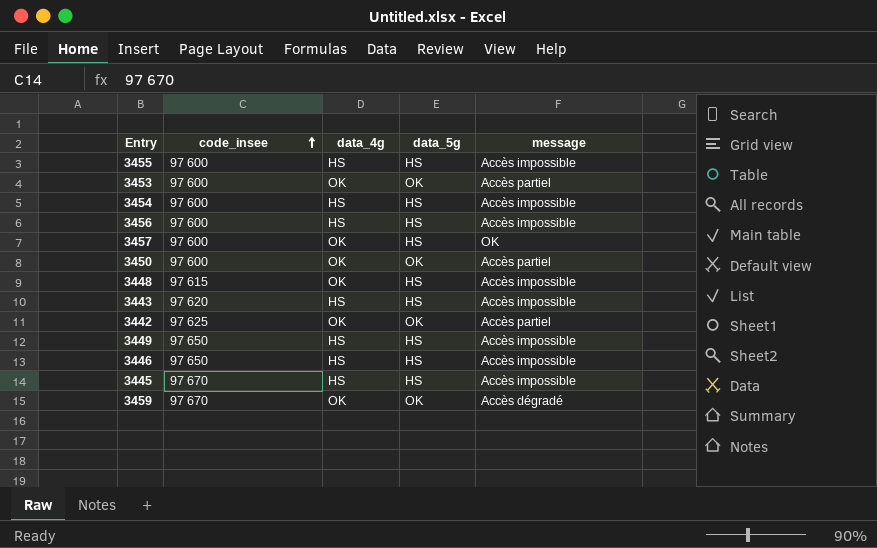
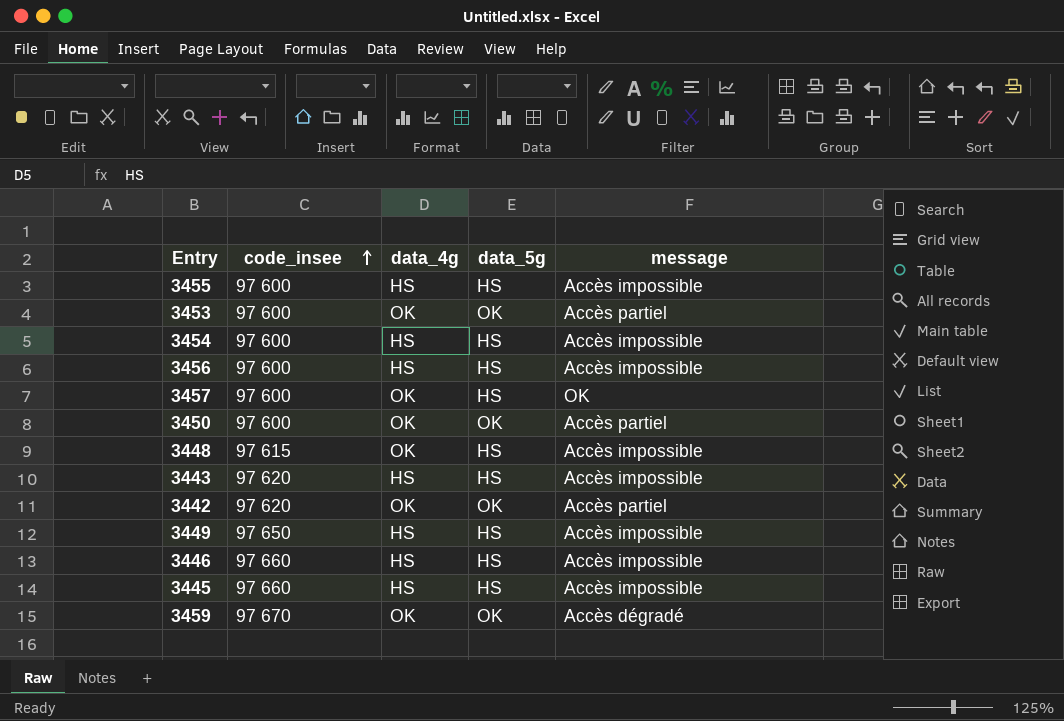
3442 | code_insee: 97 625 -> 97 620
3446 | code_insee: 97 650 -> 97 660
3445 | code_insee: 97 670 -> 97 660

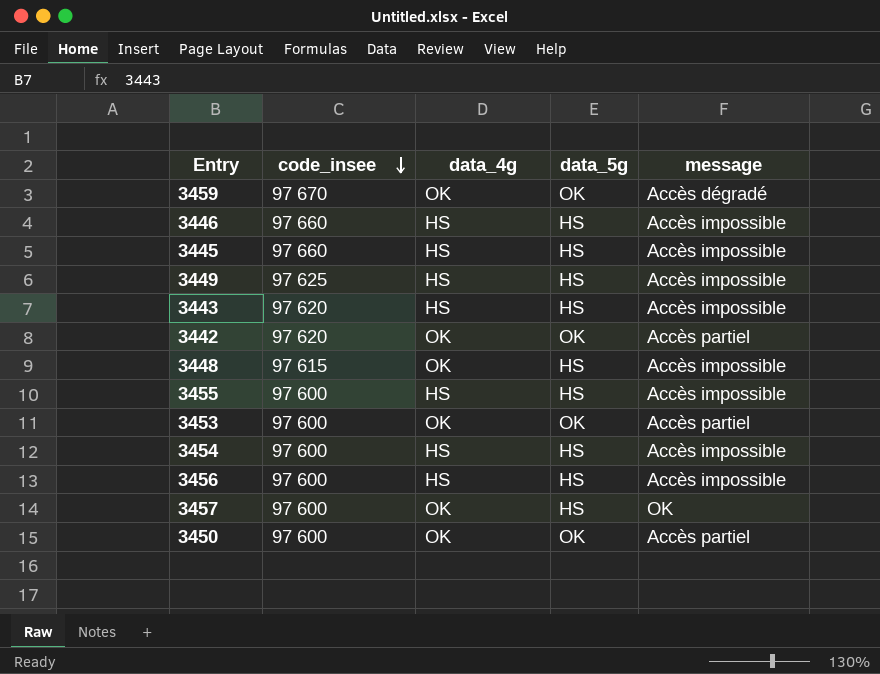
row order: code_insee ascending -> code_insee descending
3449 | code_insee: 97 650 -> 97 625

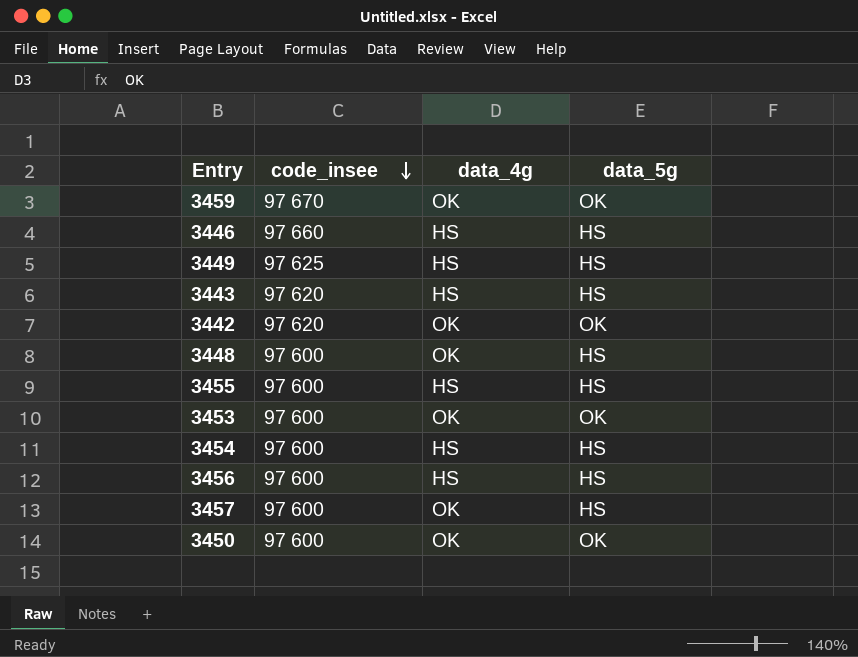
column message | position: 5 -> none
row 3445: 97 660 | HS | HS | Accès impossible -> none
3448 | code_insee: 97 615 -> 97 600

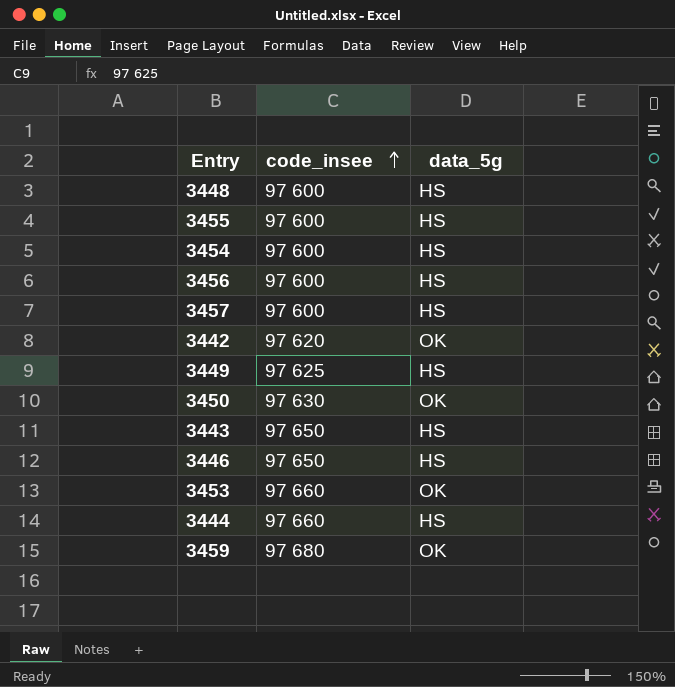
row order: code_insee descending -> code_insee ascending
column data_4g | position: 3 -> none
3450 | code_insee: 97 600 -> 97 630
3443 | code_insee: 97 620 -> 97 650
3446 | code_insee: 97 660 -> 97 650
3453 | code_insee: 97 600 -> 97 660
row 3444: none -> 97 660 | HS
3459 | code_insee: 97 670 -> 97 680

